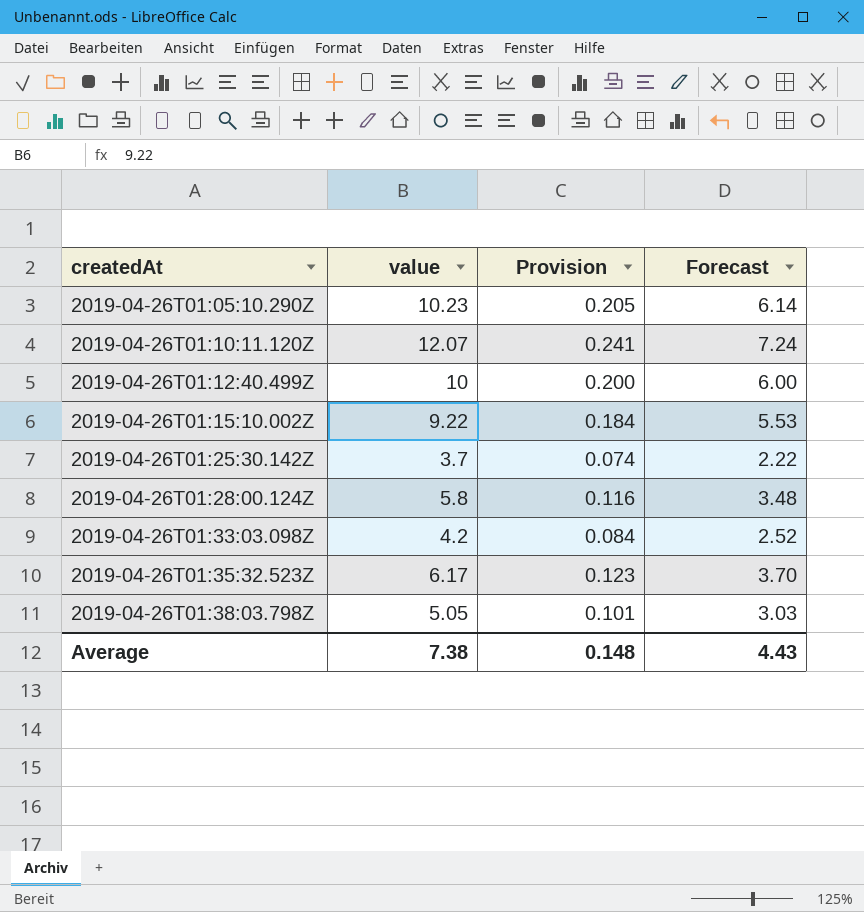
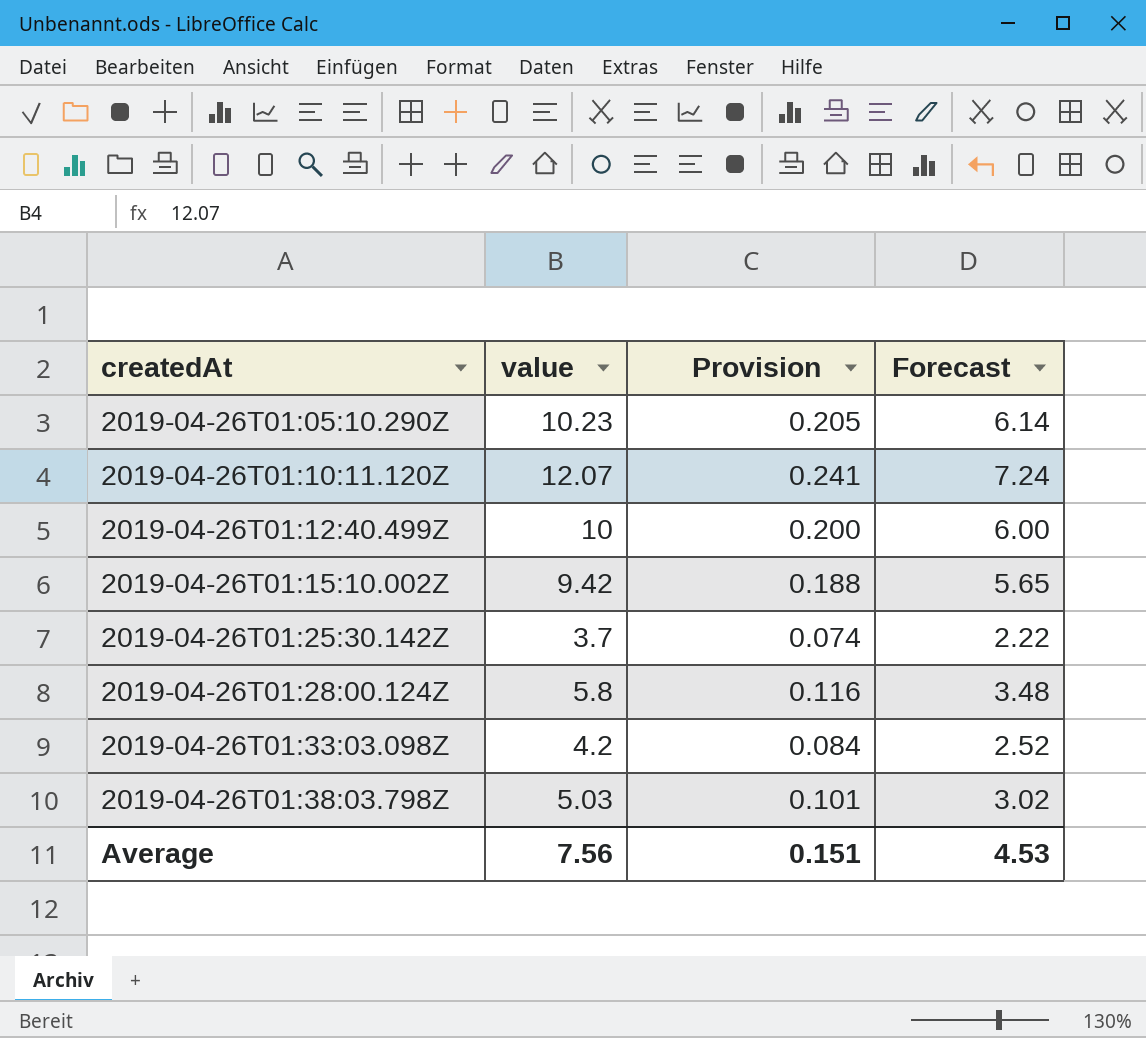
row 2019-04-26T01:35:32.523Z: 6.17 | 0.123 | 3.70 -> none
2019-04-26T01:15:10.002Z | value: 9.22 -> 9.42
2019-04-26T01:15:10.002Z | Provision: 0.184 -> 0.188
2019-04-26T01:15:10.002Z | Forecast: 5.53 -> 5.65
2019-04-26T01:38:03.798Z | value: 5.05 -> 5.03
2019-04-26T01:38:03.798Z | Forecast: 3.03 -> 3.02
Average | value: 7.38 -> 7.56
Average | Provision: 0.148 -> 0.151
Average | Forecast: 4.43 -> 4.53

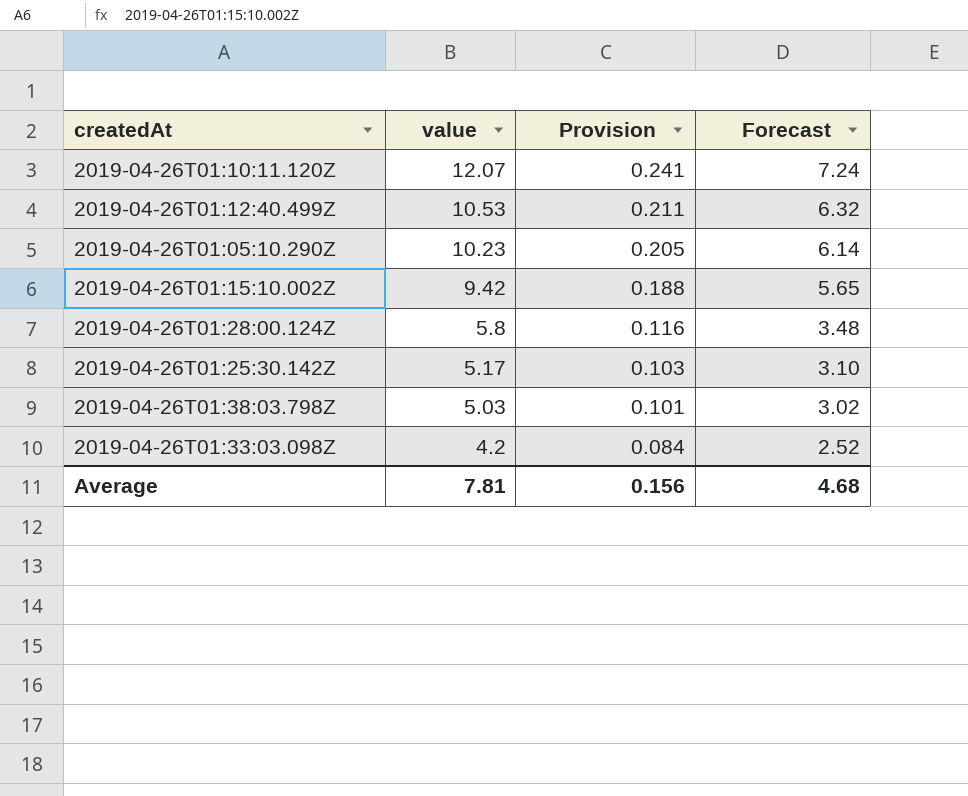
row order: createdAt ascending -> value descending
2019-04-26T01:12:40.499Z | value: 10 -> 10.53
2019-04-26T01:12:40.499Z | Provision: 0.200 -> 0.211
2019-04-26T01:12:40.499Z | Forecast: 6.00 -> 6.32
2019-04-26T01:25:30.142Z | value: 3.7 -> 5.17
2019-04-26T01:25:30.142Z | Provision: 0.074 -> 0.103
2019-04-26T01:25:30.142Z | Forecast: 2.22 -> 3.10
Average | value: 7.56 -> 7.81
Average | Provision: 0.151 -> 0.156
Average | Forecast: 4.53 -> 4.68

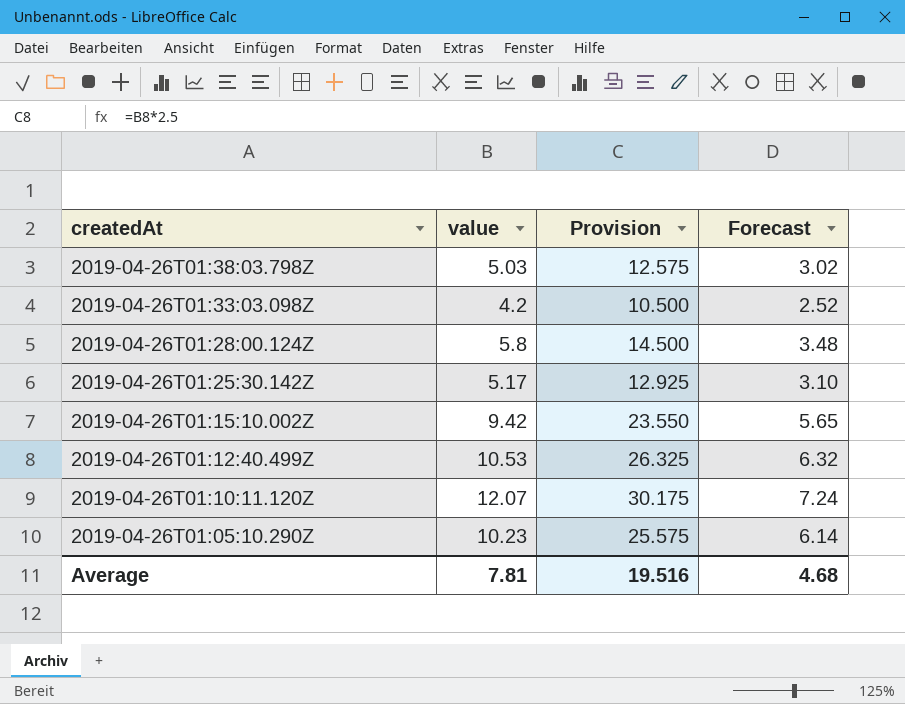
row order: value descending -> createdAt descending
column Provision | formula: [value] * 0.02 -> [value] * 2.5
Average | Provision: 0.156 -> 19.516

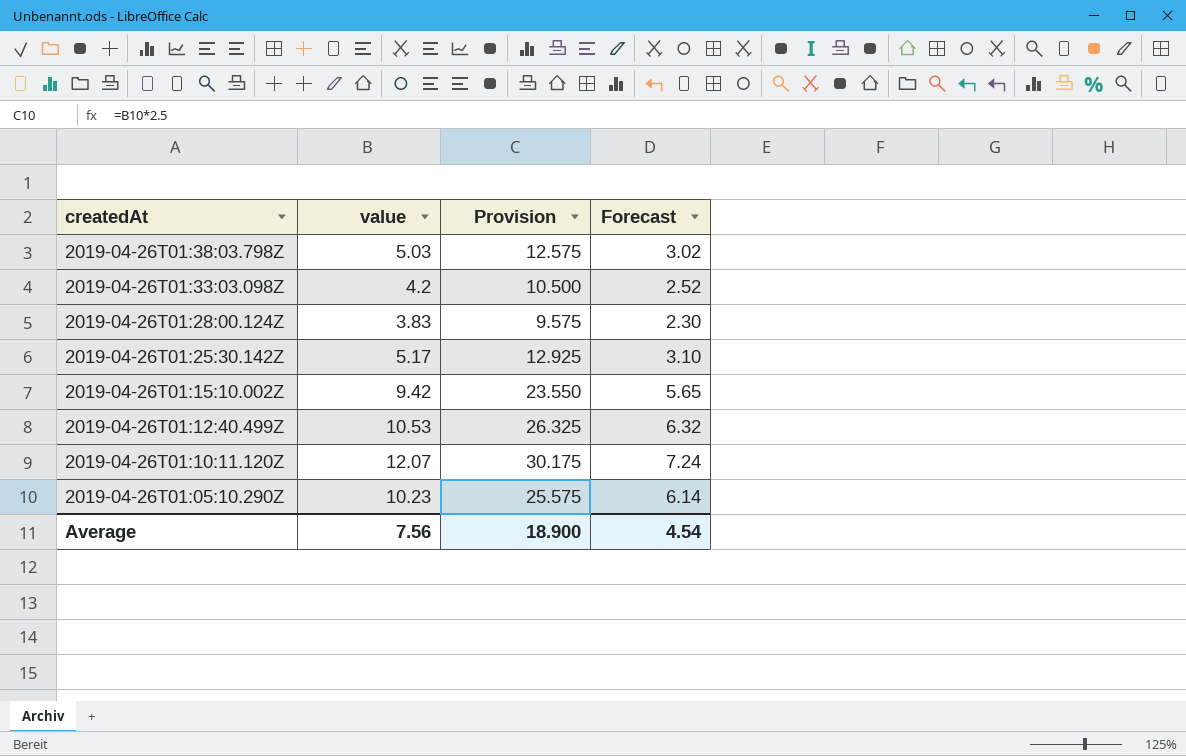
2019-04-26T01:28:00.124Z | value: 5.8 -> 3.83
2019-04-26T01:28:00.124Z | Provision: 14.500 -> 9.575
2019-04-26T01:28:00.124Z | Forecast: 3.48 -> 2.30
Average | value: 7.81 -> 7.56
Average | Provision: 19.516 -> 18.900
Average | Forecast: 4.68 -> 4.54

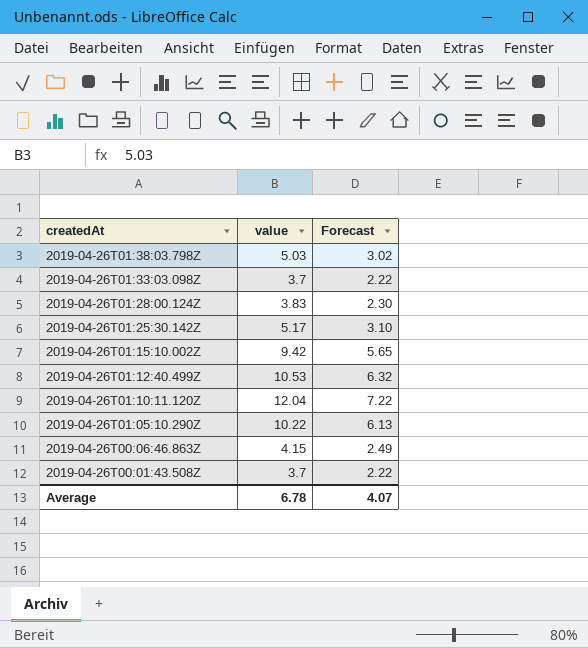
column Provision | formula: [value] * 2.5 -> none
2019-04-26T01:33:03.098Z | value: 4.2 -> 3.7
2019-04-26T01:33:03.098Z | Forecast: 2.52 -> 2.22
2019-04-26T01:10:11.120Z | value: 12.07 -> 12.04
2019-04-26T01:10:11.120Z | Forecast: 7.24 -> 7.22
2019-04-26T01:05:10.290Z | value: 10.23 -> 10.22
2019-04-26T01:05:10.290Z | Forecast: 6.14 -> 6.13
row 2019-04-26T00:06:46.863Z: none -> 4.15 | 2.49
row 2019-04-26T00:01:43.508Z: none -> 3.7 | 2.22
Average | value: 7.56 -> 6.78
Average | Forecast: 4.54 -> 4.07

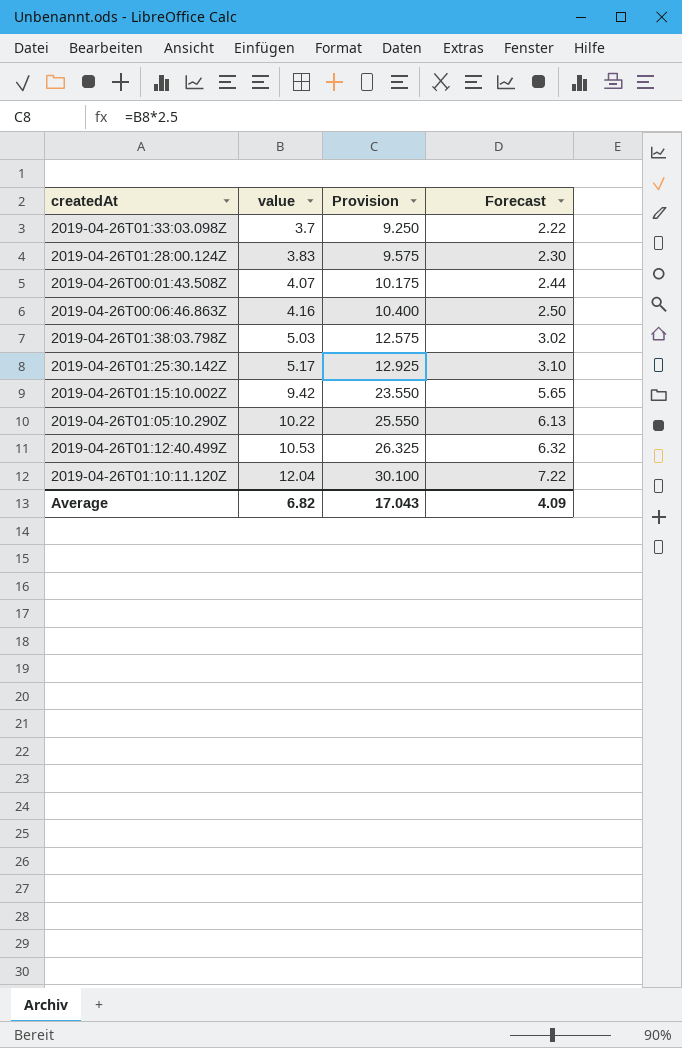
row order: createdAt descending -> value ascending
column Provision | formula: none -> [value] * 2.5
2019-04-26T00:01:43.508Z | value: 3.7 -> 4.07
2019-04-26T00:01:43.508Z | Forecast: 2.22 -> 2.44
2019-04-26T00:06:46.863Z | value: 4.15 -> 4.16
2019-04-26T00:06:46.863Z | Forecast: 2.49 -> 2.50
Average | value: 6.78 -> 6.82
Average | Forecast: 4.07 -> 4.09

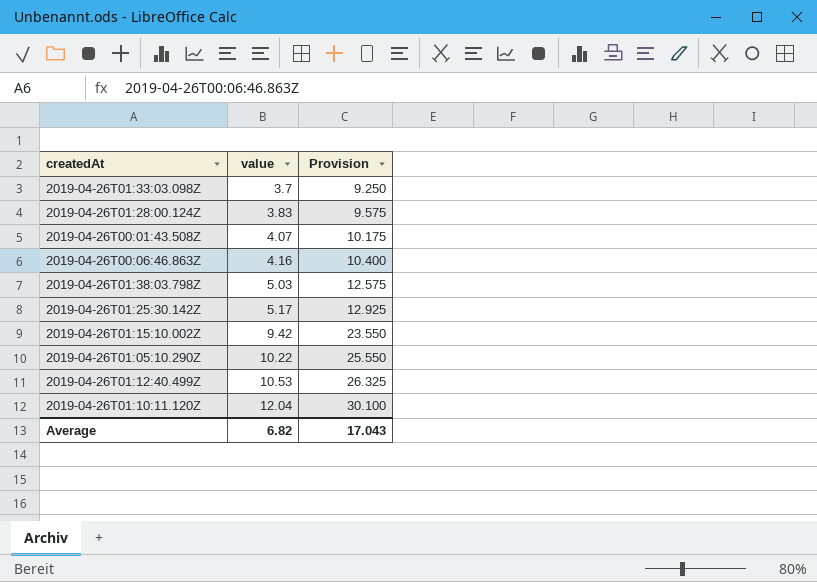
column Forecast | formula: [value] * 0.6 -> none

